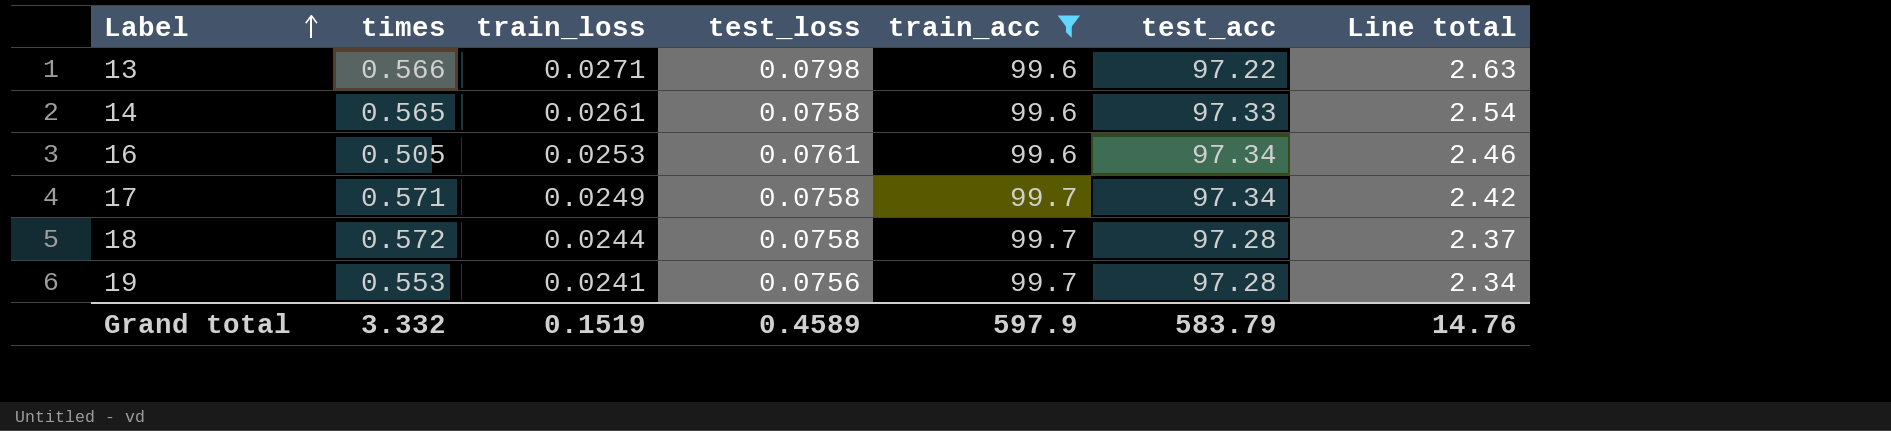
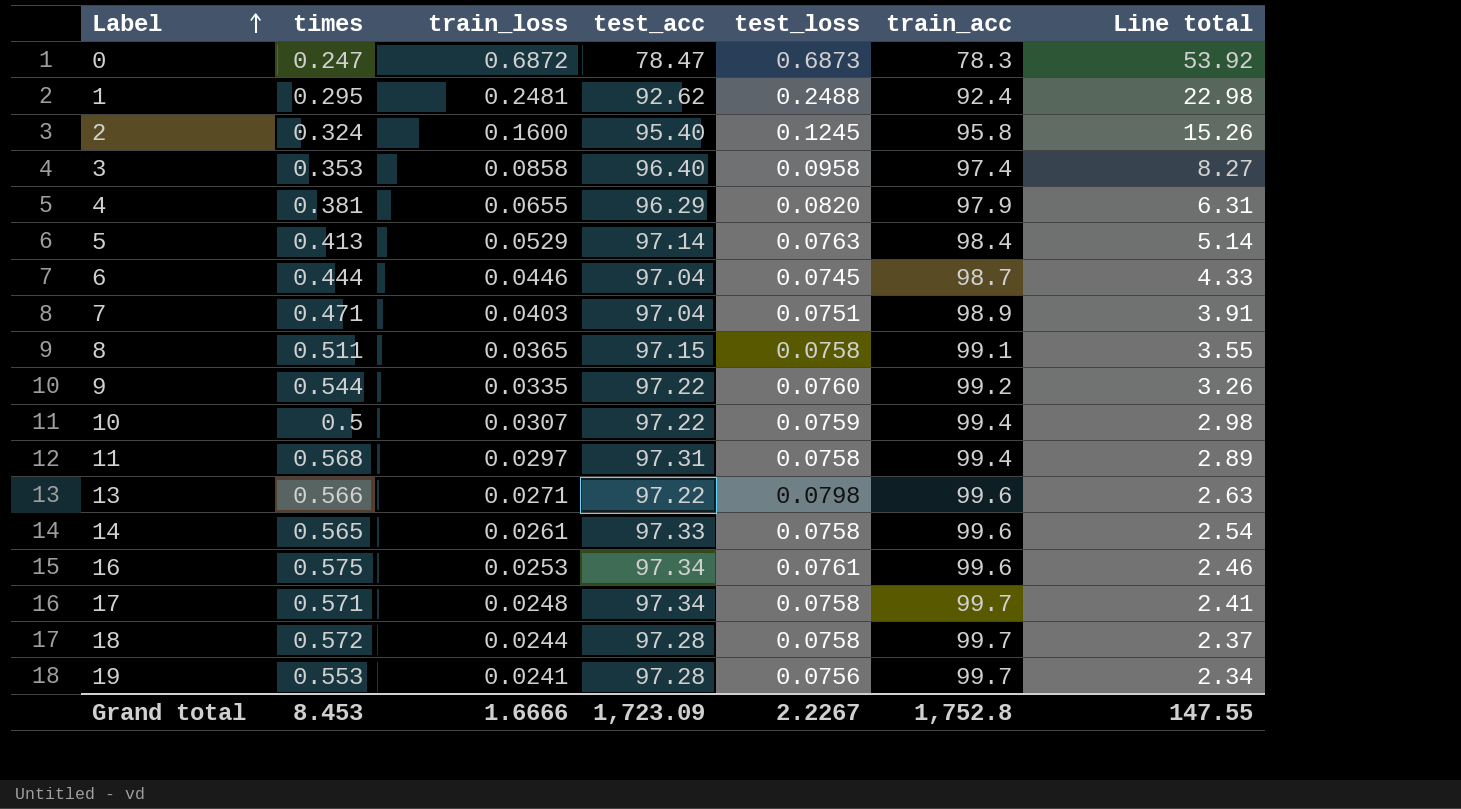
filter: train_acc >= 99.6 -> none
column test_acc | position: 6 -> 4
16 | times: 0.505 -> 0.575
17 | train_loss: 0.0249 -> 0.0248
17 | Line total: 2.42 -> 2.41
Grand total | times: 3.332 -> 8.453
Grand total | train_loss: 0.1519 -> 1.6666
Grand total | test_acc: 583.79 -> 1,723.09
Grand total | test_loss: 0.4589 -> 2.2267
Grand total | train_acc: 597.9 -> 1,752.8
Grand total | Line total: 14.76 -> 147.55

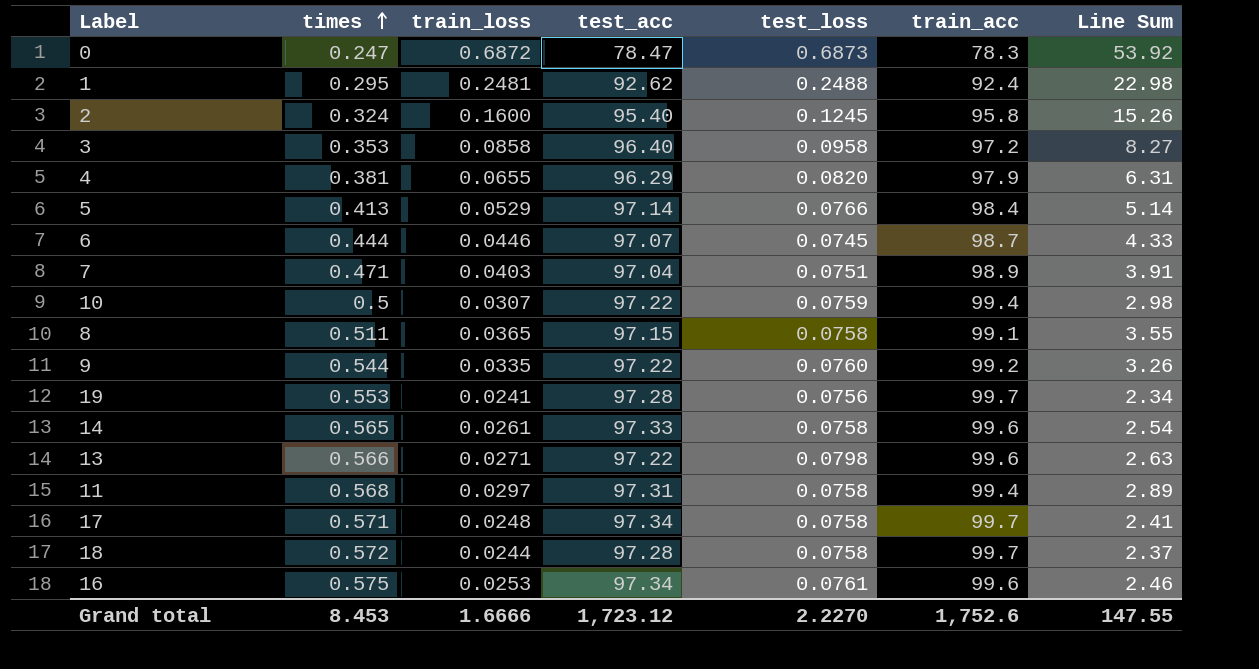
row order: Label ascending -> times ascending
column name: Line total -> Line Sum
3 | train_acc: 97.4 -> 97.2
5 | test_loss: 0.0763 -> 0.0766
6 | test_acc: 97.04 -> 97.07
Grand total | test_acc: 1,723.09 -> 1,723.12
Grand total | test_loss: 2.2267 -> 2.2270
Grand total | train_acc: 1,752.8 -> 1,752.6

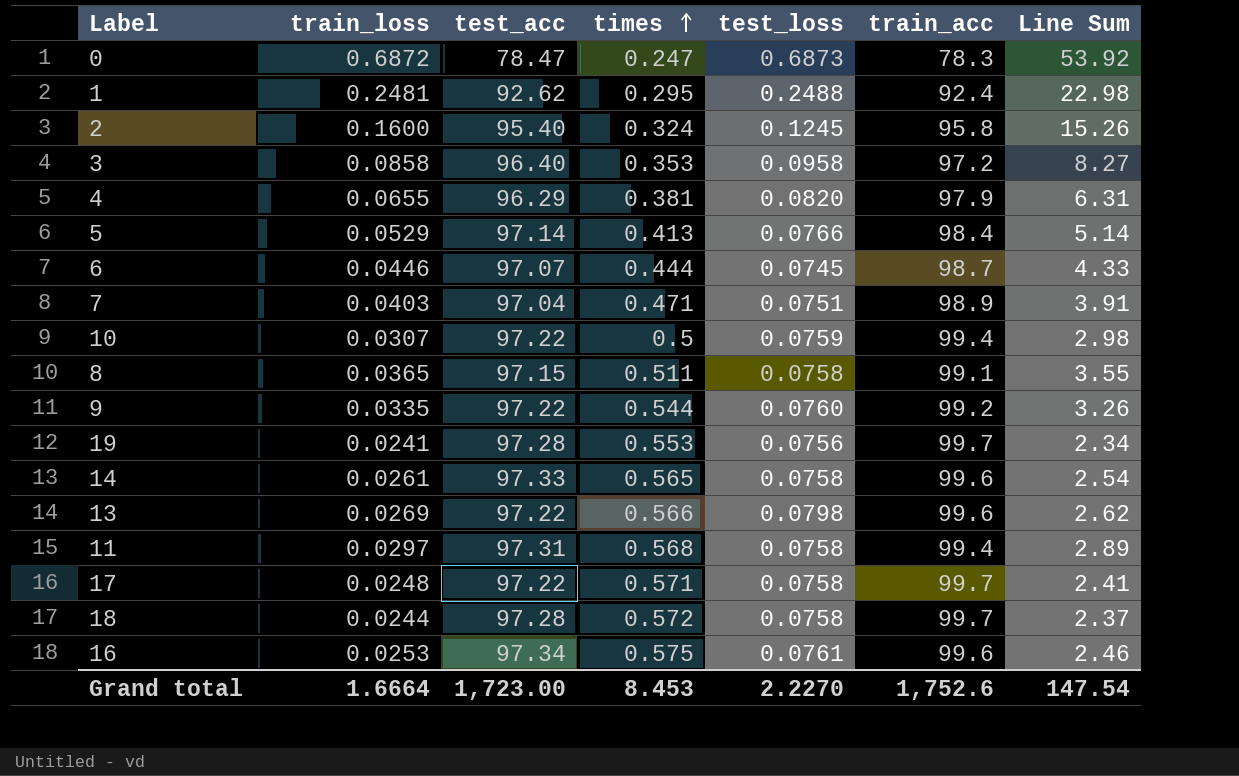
column times | position: 2 -> 4
13 | train_loss: 0.0271 -> 0.0269
13 | Line Sum: 2.63 -> 2.62
17 | test_acc: 97.34 -> 97.22
Grand total | train_loss: 1.6666 -> 1.6664
Grand total | test_acc: 1,723.12 -> 1,723.00
Grand total | Line Sum: 147.55 -> 147.54

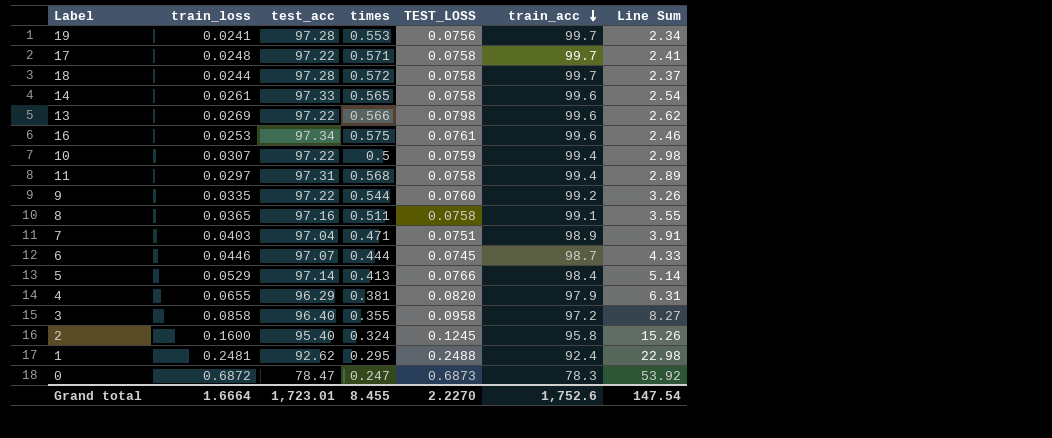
row order: times ascending -> train_acc descending
column name: test_loss -> TEST_LOSS
8 | test_acc: 97.15 -> 97.16
3 | times: 0.353 -> 0.355
Grand total | test_acc: 1,723.00 -> 1,723.01
Grand total | times: 8.453 -> 8.455

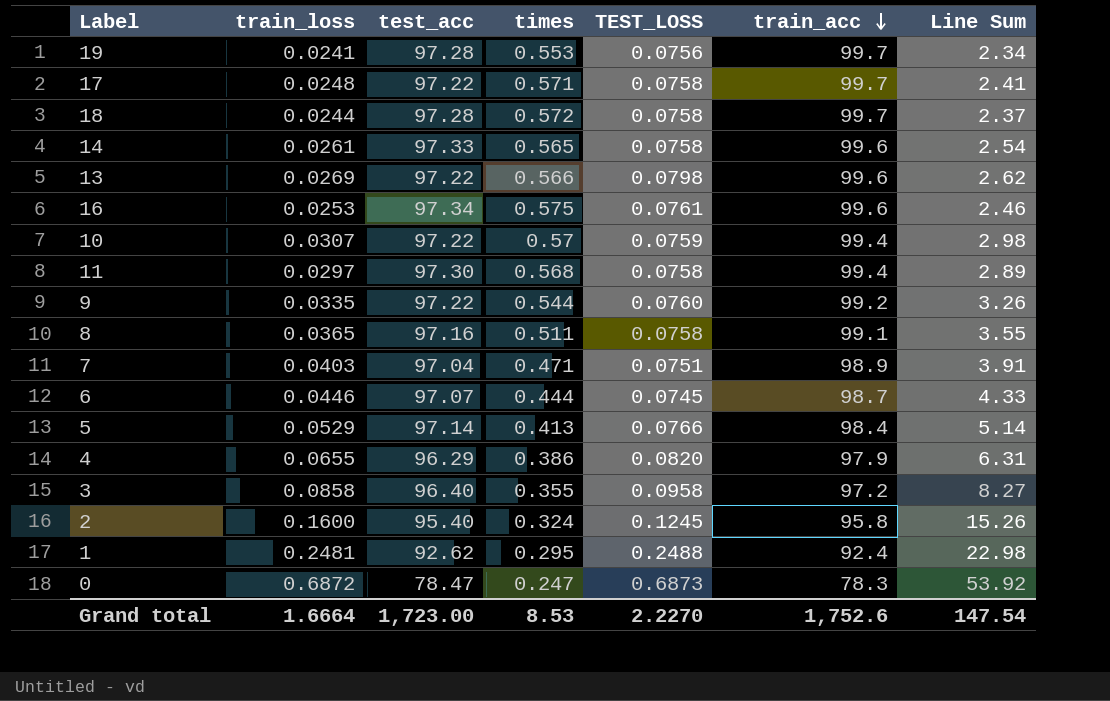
10 | times: 0.5 -> 0.57
11 | test_acc: 97.31 -> 97.30
4 | times: 0.381 -> 0.386
Grand total | test_acc: 1,723.01 -> 1,723.00
Grand total | times: 8.455 -> 8.53

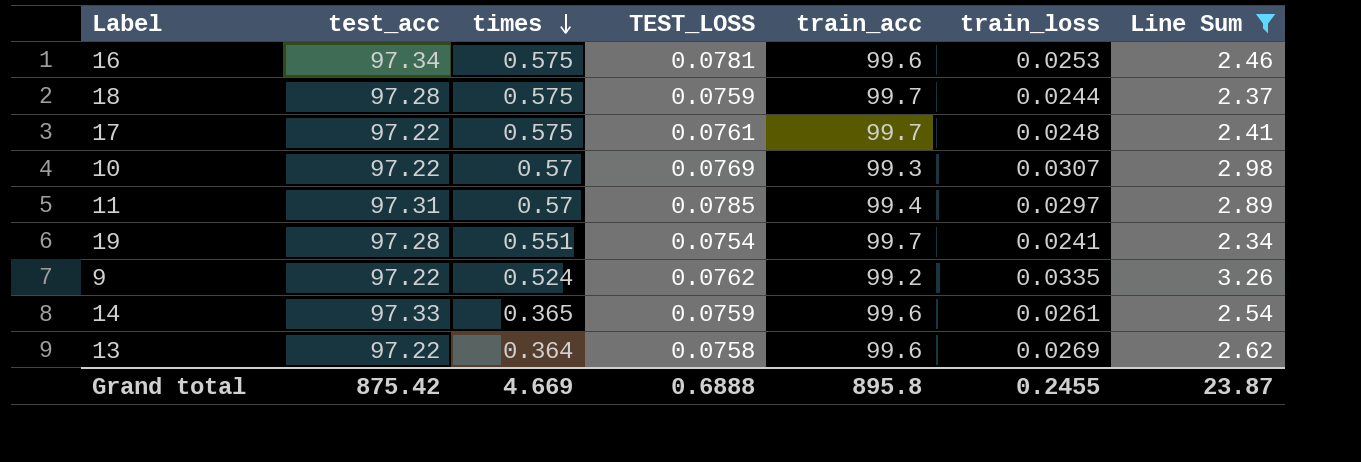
filter: none -> Line Sum <= 3.26
row order: train_acc descending -> times descending
column train_loss | position: 2 -> 6
16 | TEST_LOSS: 0.0761 -> 0.0781
18 | times: 0.572 -> 0.575
18 | TEST_LOSS: 0.0758 -> 0.0759
17 | times: 0.571 -> 0.575
17 | TEST_LOSS: 0.0758 -> 0.0761
10 | TEST_LOSS: 0.0759 -> 0.0769
10 | train_acc: 99.4 -> 99.3
11 | test_acc: 97.30 -> 97.31
11 | times: 0.568 -> 0.57
11 | TEST_LOSS: 0.0758 -> 0.0785
19 | times: 0.553 -> 0.551
19 | TEST_LOSS: 0.0756 -> 0.0754
9 | times: 0.544 -> 0.524
9 | TEST_LOSS: 0.0760 -> 0.0762
14 | times: 0.565 -> 0.365
14 | TEST_LOSS: 0.0758 -> 0.0759
13 | times: 0.566 -> 0.364
13 | TEST_LOSS: 0.0798 -> 0.0758
Grand total | test_acc: 1,723.00 -> 875.42
Grand total | times: 8.53 -> 4.669
Grand total | TEST_LOSS: 2.2270 -> 0.6888
Grand total | train_acc: 1,752.6 -> 895.8
Grand total | train_loss: 1.6664 -> 0.2455
Grand total | Line Sum: 147.54 -> 23.87

